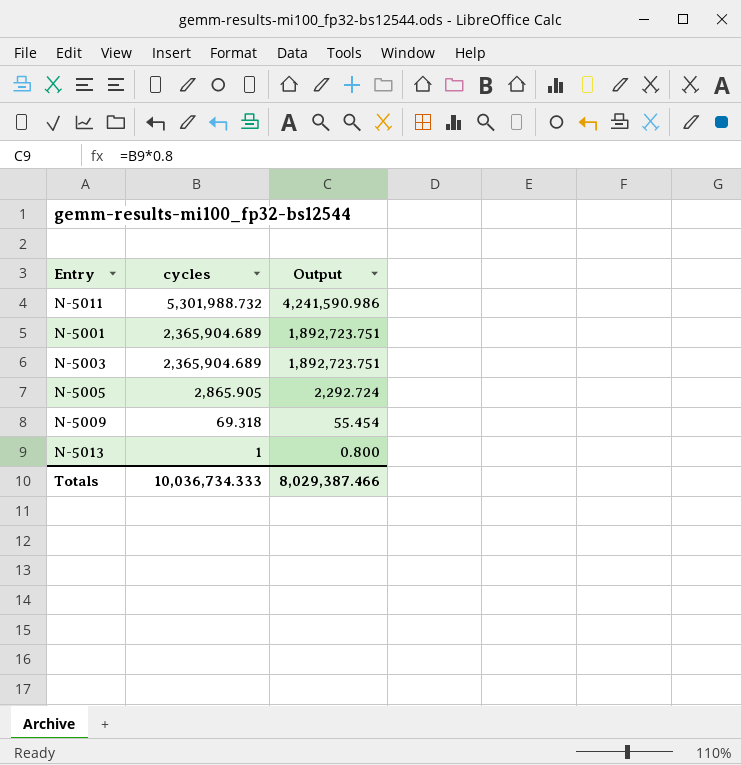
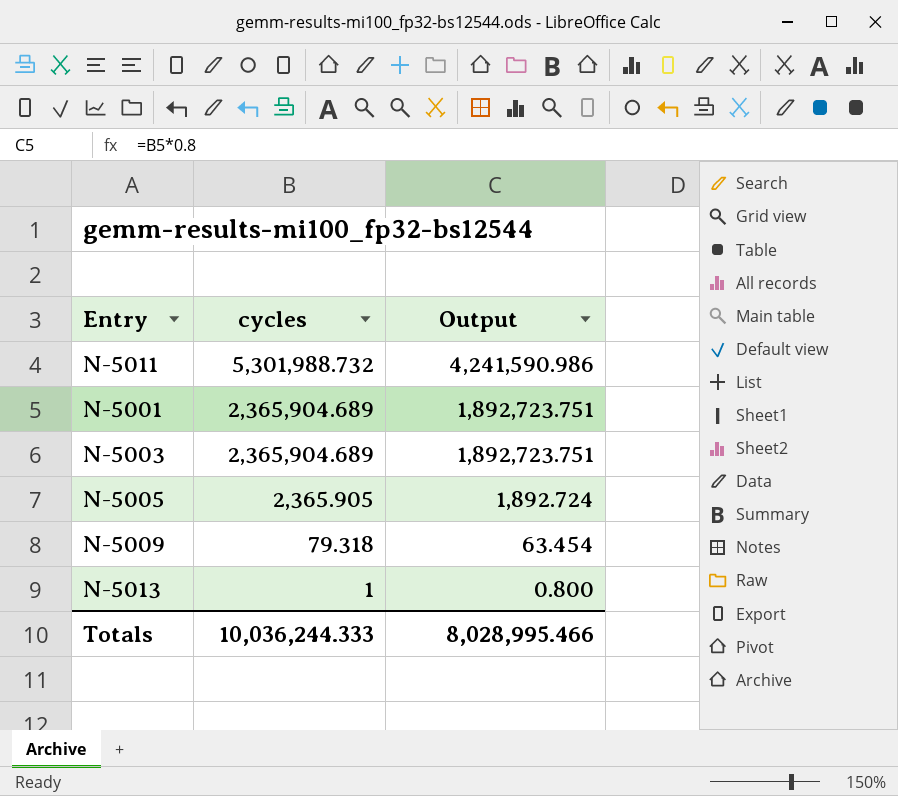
N-5005 | cycles: 2,865.905 -> 2,365.905
N-5005 | Output: 2,292.724 -> 1,892.724
N-5009 | cycles: 69.318 -> 79.318
N-5009 | Output: 55.454 -> 63.454
Totals | cycles: 10,036,734.333 -> 10,036,244.333
Totals | Output: 8,029,387.466 -> 8,028,995.466

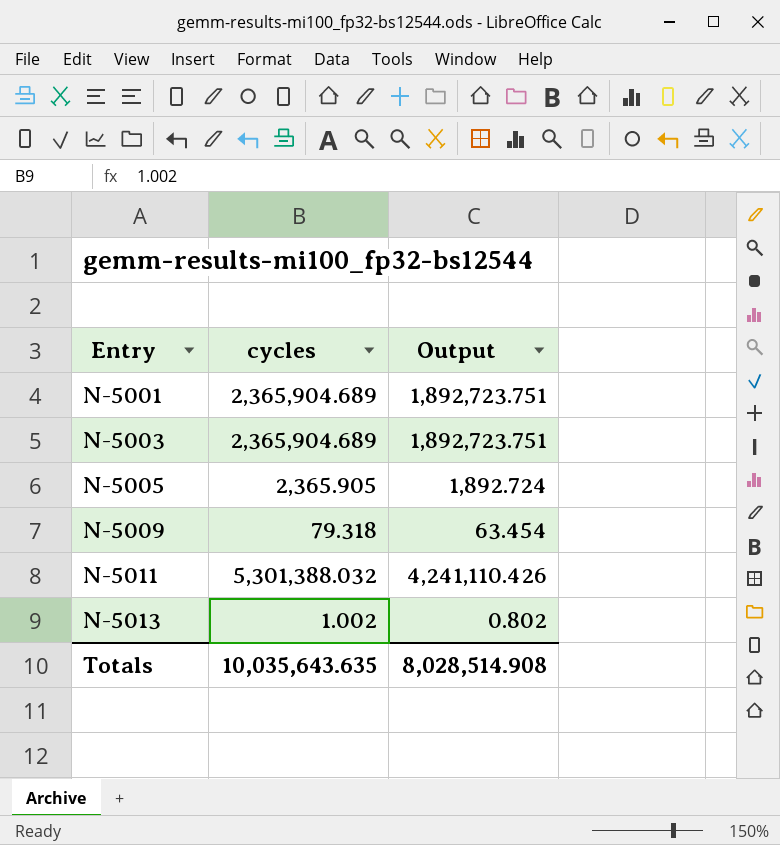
row order: cycles descending -> Entry ascending
N-5011 | cycles: 5,301,988.732 -> 5,301,388.032
N-5011 | Output: 4,241,590.986 -> 4,241,110.426
N-5013 | cycles: 1 -> 1.002
N-5013 | Output: 0.800 -> 0.802
Totals | cycles: 10,036,244.333 -> 10,035,643.635
Totals | Output: 8,028,995.466 -> 8,028,514.908

